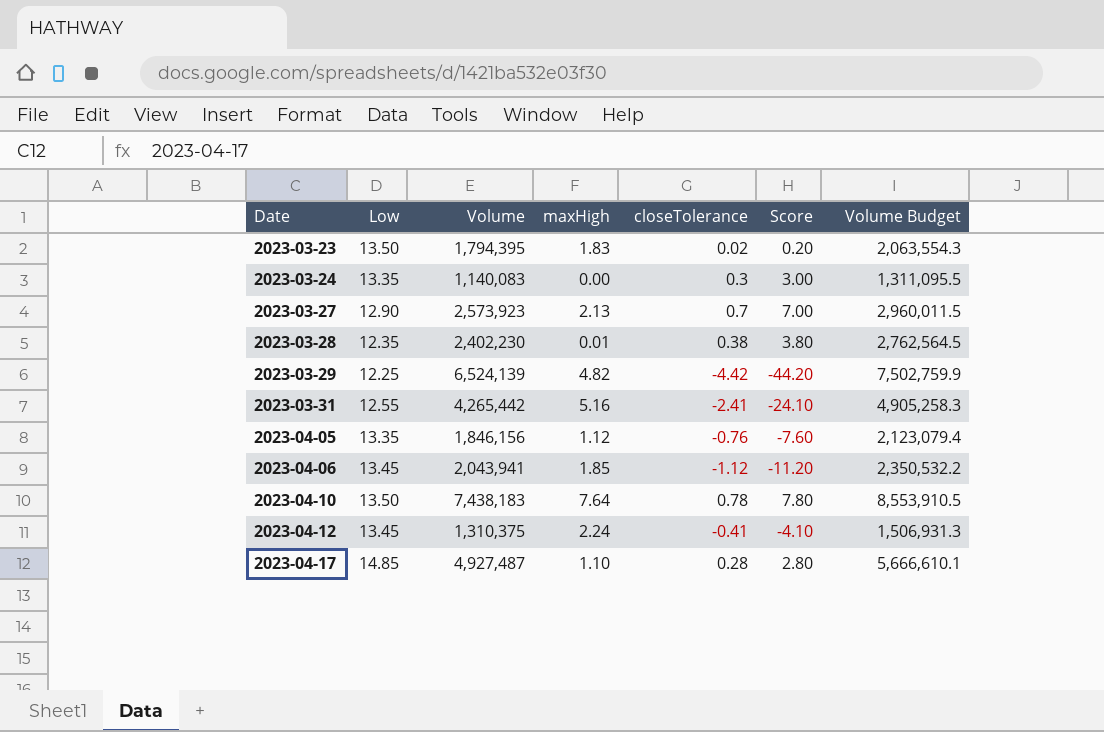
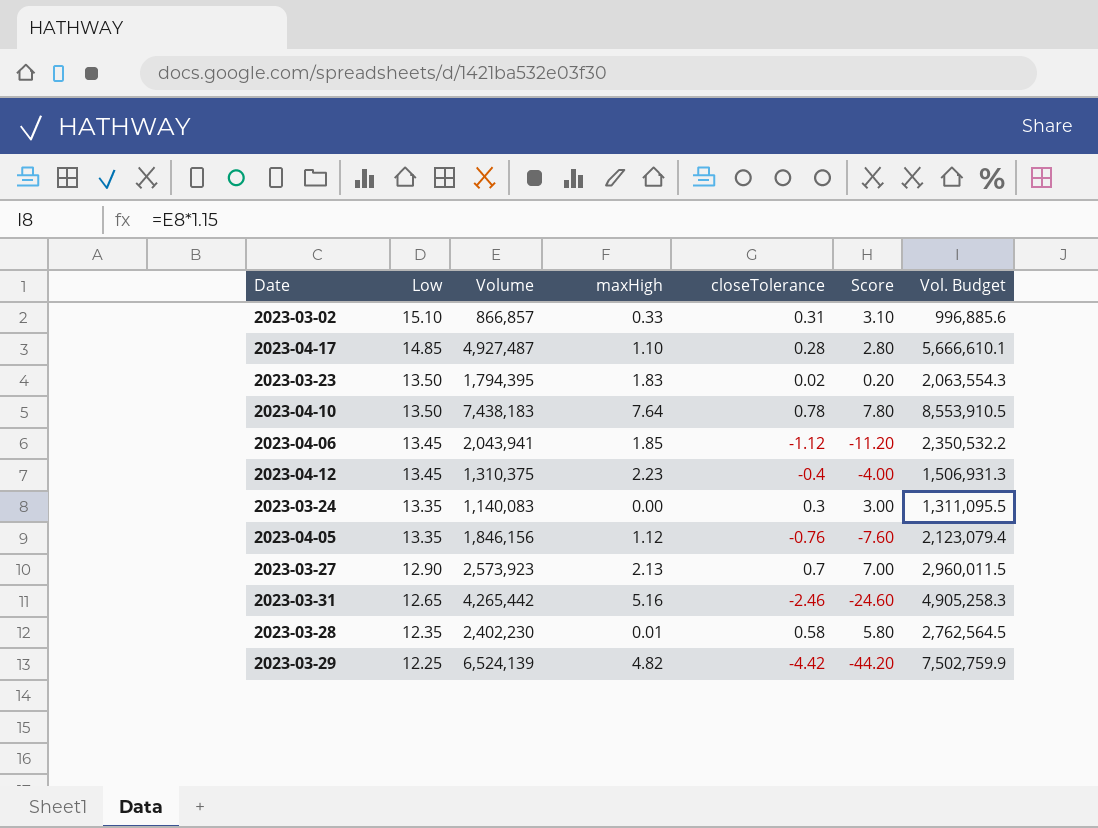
row order: Date ascending -> Low descending
column name: Volume Budget -> Vol. Budget
row 2023-03-02: none -> 15.10 | 866,857 | 0.33 | 0.31 | 3.10 | 996,885.6
2023-04-12 | maxHigh: 2.24 -> 2.23
2023-04-12 | closeTolerance: -0.41 -> -0.4
2023-04-12 | Score: -4.10 -> -4.00
2023-03-31 | Low: 12.55 -> 12.65
2023-03-31 | closeTolerance: -2.41 -> -2.46
2023-03-31 | Score: -24.10 -> -24.60
2023-03-28 | closeTolerance: 0.38 -> 0.58
2023-03-28 | Score: 3.80 -> 5.80

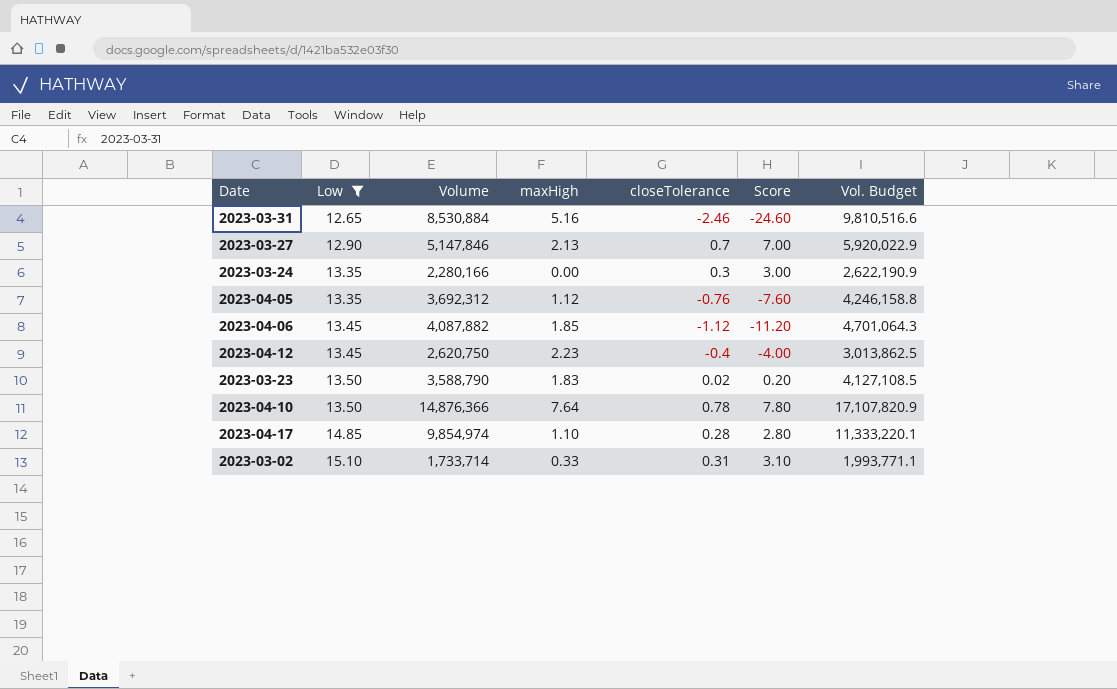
filter: none -> Low >= 12.65
row order: Low descending -> Low ascending
2023-03-31 | Volume: 4,265,442 -> 8,530,884
2023-03-31 | Vol. Budget: 4,905,258.3 -> 9,810,516.6
2023-03-27 | Volume: 2,573,923 -> 5,147,846
2023-03-27 | Vol. Budget: 2,960,011.5 -> 5,920,022.9
2023-03-24 | Volume: 1,140,083 -> 2,280,166
2023-03-24 | Vol. Budget: 1,311,095.5 -> 2,622,190.9
2023-04-05 | Volume: 1,846,156 -> 3,692,312
2023-04-05 | Vol. Budget: 2,123,079.4 -> 4,246,158.8
2023-04-06 | Volume: 2,043,941 -> 4,087,882
2023-04-06 | Vol. Budget: 2,350,532.2 -> 4,701,064.3
2023-04-12 | Volume: 1,310,375 -> 2,620,750
2023-04-12 | Vol. Budget: 1,506,931.3 -> 3,013,862.5
2023-03-23 | Volume: 1,794,395 -> 3,588,790
2023-03-23 | Vol. Budget: 2,063,554.3 -> 4,127,108.5
2023-04-10 | Volume: 7,438,183 -> 14,876,366
2023-04-10 | Vol. Budget: 8,553,910.5 -> 17,107,820.9
2023-04-17 | Volume: 4,927,487 -> 9,854,974
2023-04-17 | Vol. Budget: 5,666,610.1 -> 11,333,220.1
2023-03-02 | Volume: 866,857 -> 1,733,714
2023-03-02 | Vol. Budget: 996,885.6 -> 1,993,771.1

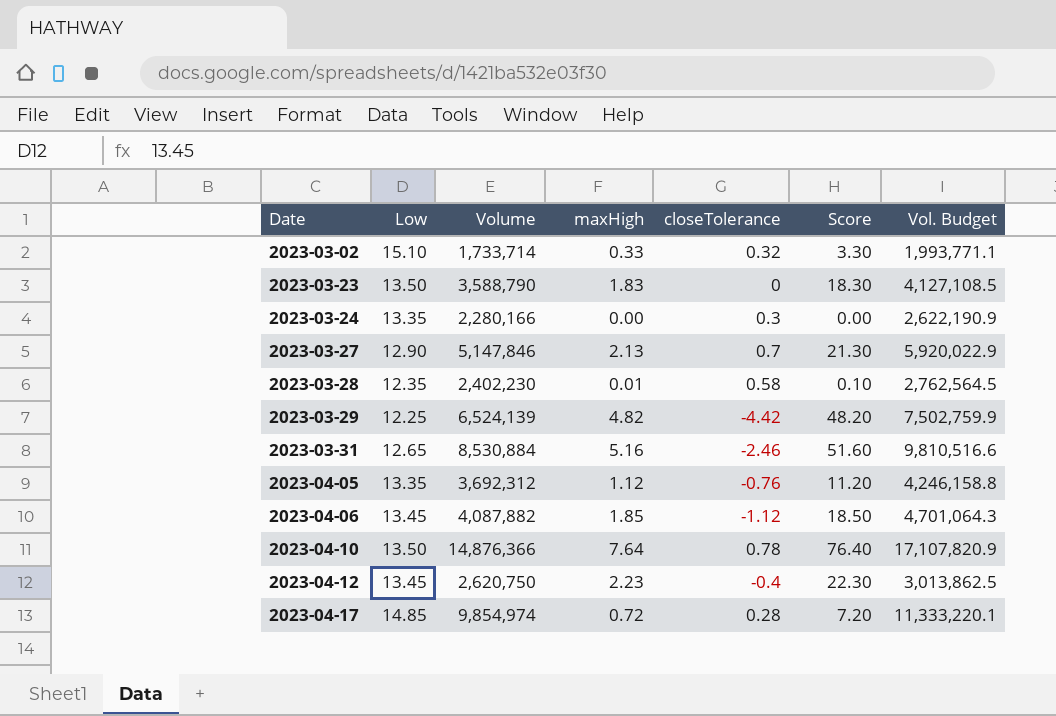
filter: Low >= 12.65 -> none
row order: Low ascending -> Date ascending
column Score | formula: [closeTolerance] * 10 -> [maxHigh] * 10
2023-03-02 | closeTolerance: 0.31 -> 0.32
2023-03-23 | closeTolerance: 0.02 -> 0
2023-04-17 | maxHigh: 1.10 -> 0.72

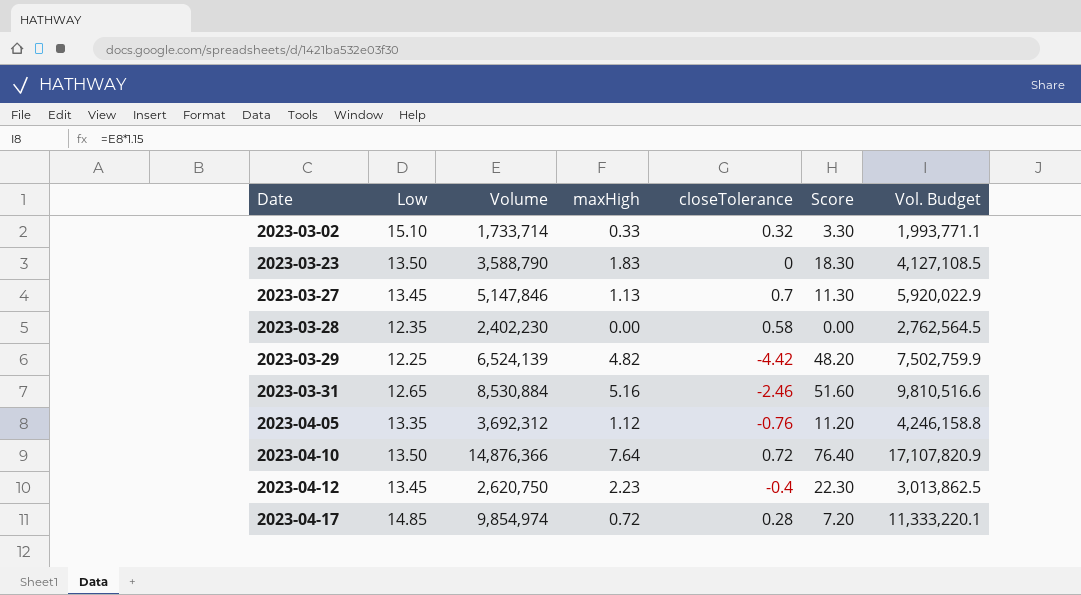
row 2023-03-24: 13.35 | 2,280,166 | 0.00 | 0.3 | 0.00 | 2,622,190.9 -> none
row 2023-04-06: 13.45 | 4,087,882 | 1.85 | -1.12 | 18.50 | 4,701,064.3 -> none
2023-03-27 | Low: 12.90 -> 13.45
2023-03-27 | maxHigh: 2.13 -> 1.13
2023-03-27 | Score: 21.30 -> 11.30
2023-03-28 | maxHigh: 0.01 -> 0.00
2023-03-28 | Score: 0.10 -> 0.00
2023-04-10 | closeTolerance: 0.78 -> 0.72

